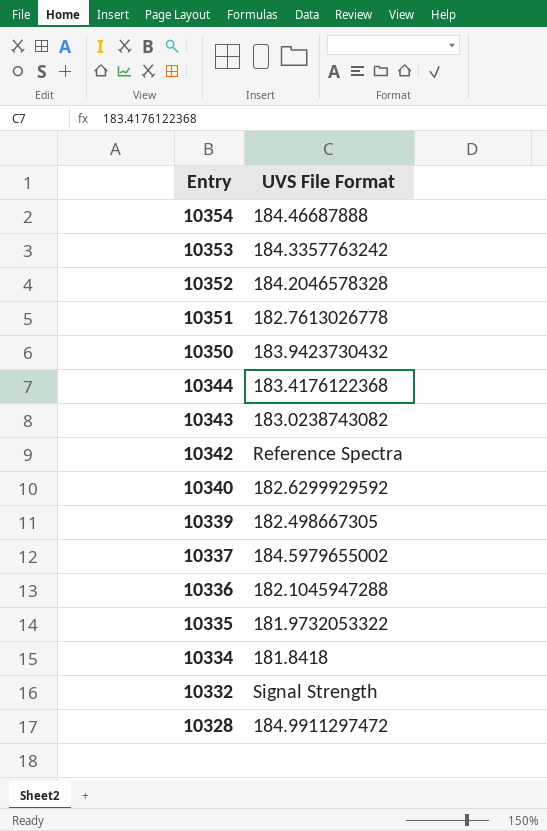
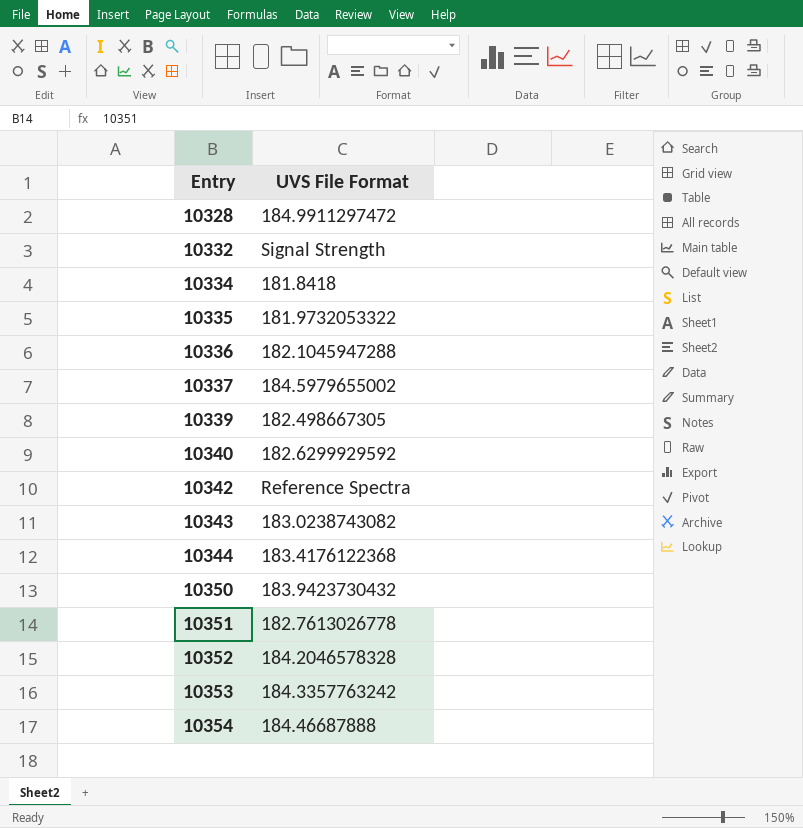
row order: Entry descending -> Entry ascending

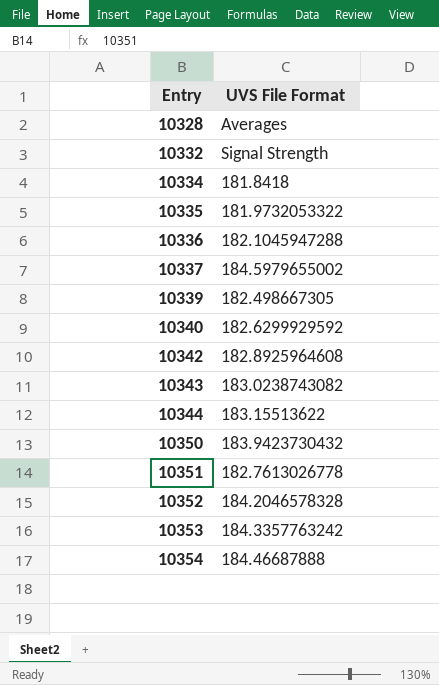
10328 | UVS File Format: 184.9911297472 -> Averages
10342 | UVS File Format: Reference Spectra -> 182.8925964608
10344 | UVS File Format: 183.4176122368 -> 183.15513622

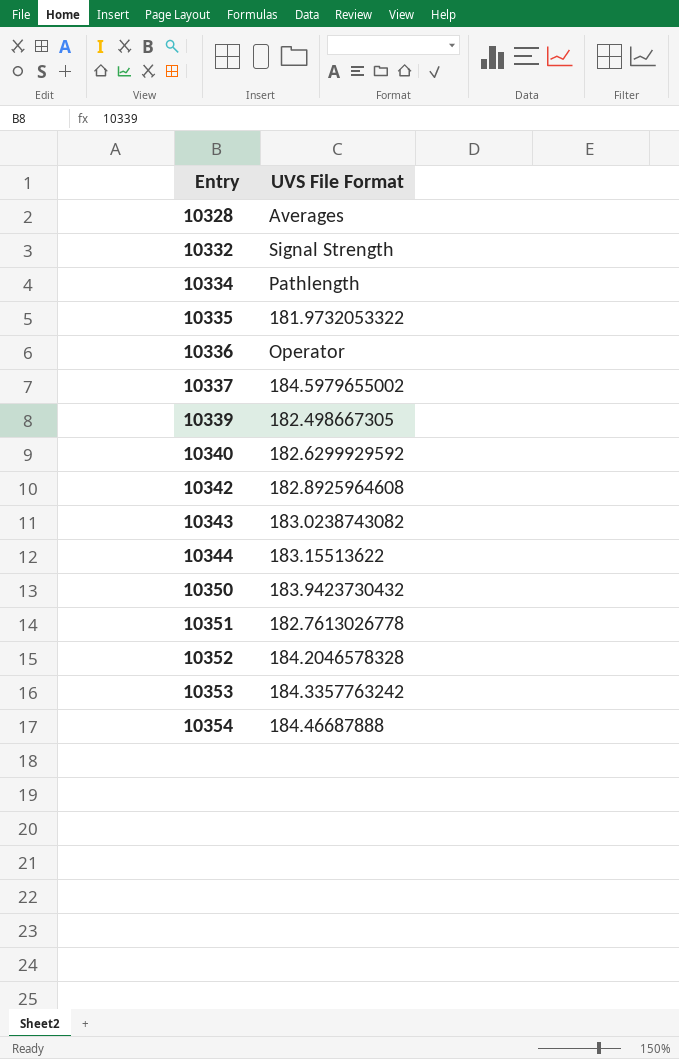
10334 | UVS File Format: 181.8418 -> Pathlength
10336 | UVS File Format: 182.1045947288 -> Operator

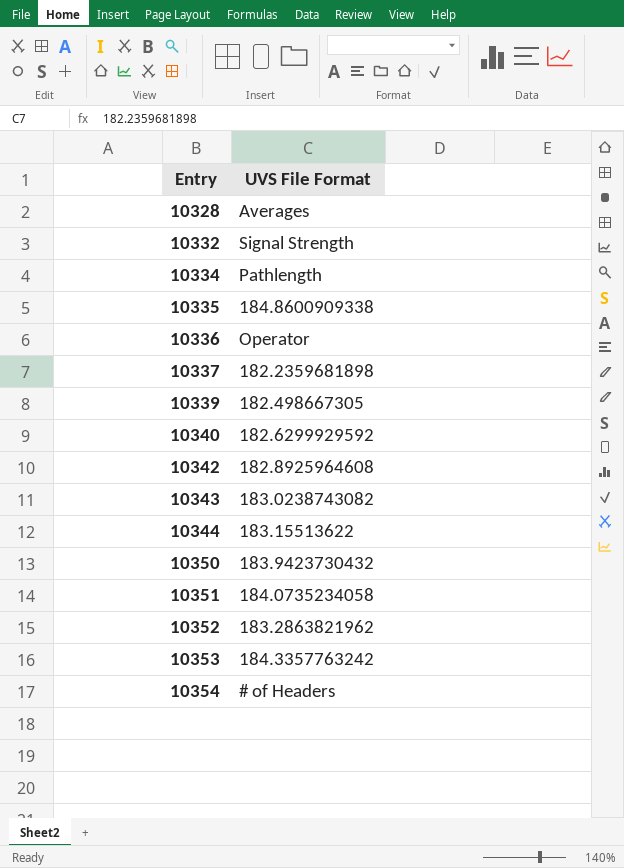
10335 | UVS File Format: 181.9732053322 -> 184.8600909338
10337 | UVS File Format: 184.5979655002 -> 182.2359681898
10351 | UVS File Format: 182.7613026778 -> 184.0735234058
10352 | UVS File Format: 184.2046578328 -> 183.2863821962
10354 | UVS File Format: 184.46687888 -> # of Headers

